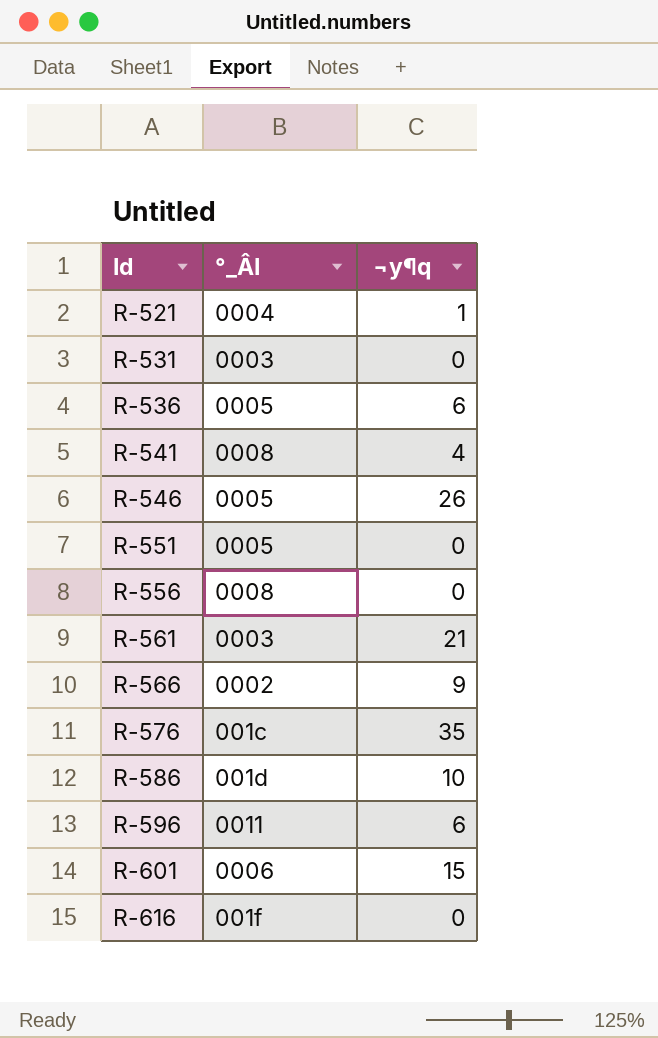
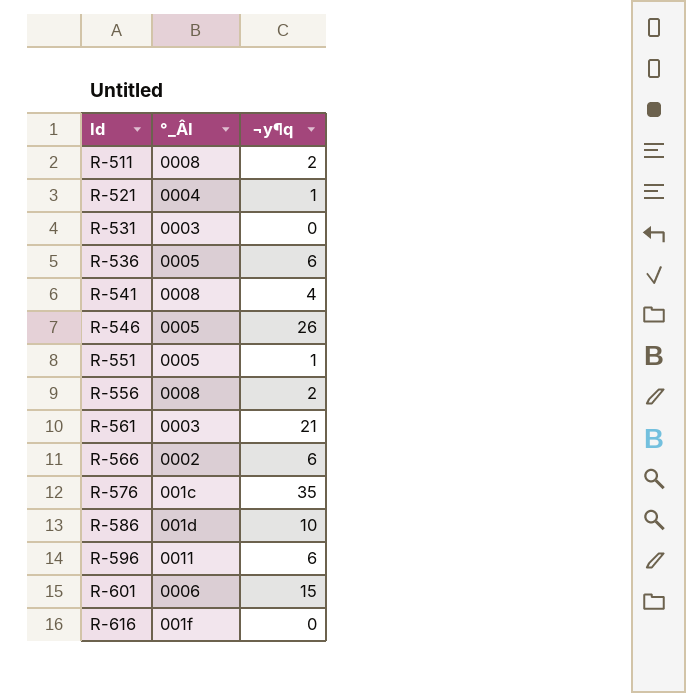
row R-511: none -> 0008 | 2
R-551 | ¬y¶q: 0 -> 1
R-556 | ¬y¶q: 0 -> 2
R-566 | ¬y¶q: 9 -> 6

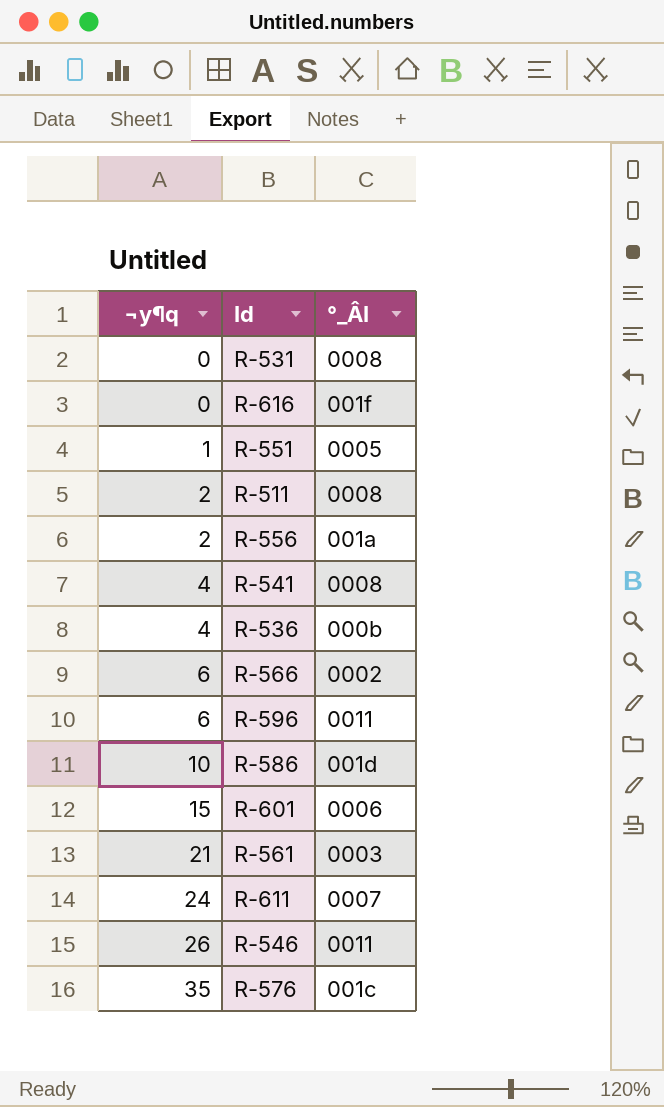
row order: Id ascending -> ¬y¶q ascending
column ¬y¶q | position: 3 -> 1
row R-521: 0004 | 1 -> none
R-531 | °_ÂI: 0003 -> 0008
R-556 | °_ÂI: 0008 -> 001a
R-536 | ¬y¶q: 6 -> 4
R-536 | °_ÂI: 0005 -> 000b
row R-611: none -> 24 | 0007
R-546 | °_ÂI: 0005 -> 0011

